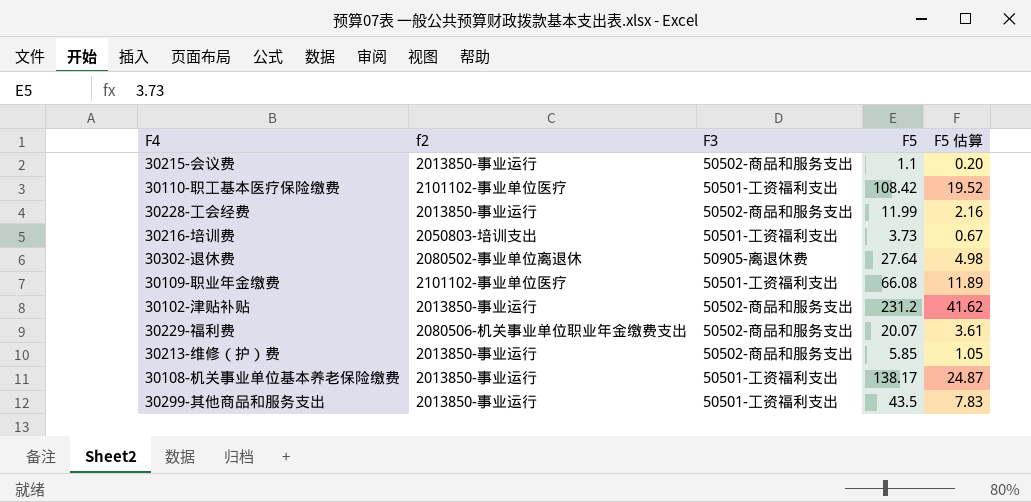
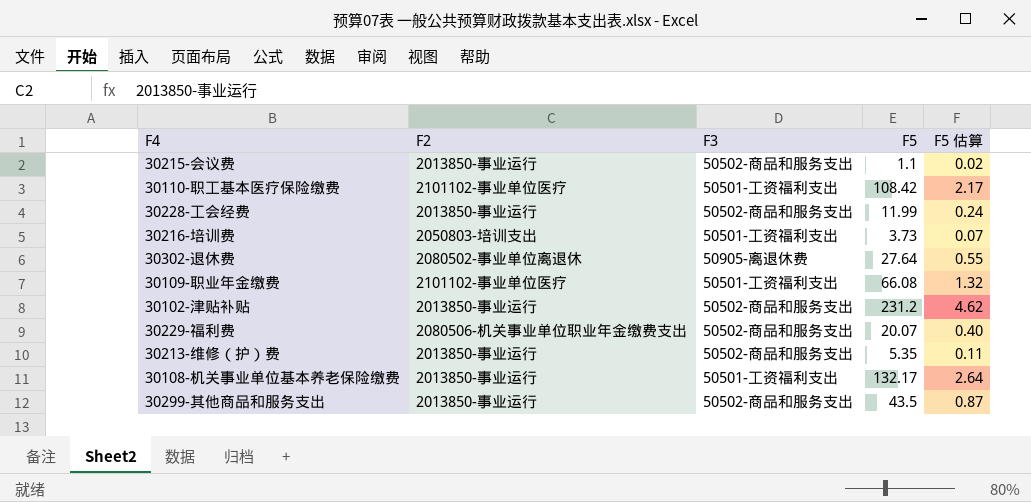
column name: f2 -> F2
column F5 估算 | formula: [F5] * 0.18 -> [F5] * 0.02
30213-维修（护）费 | F5: 5.85 -> 5.35
30108-机关事业单位基本养老保险缴费 | F5: 138.17 -> 132.17
30299-其他商品和服务支出 | F3: 50501-工资福利支出 -> 50502-商品和服务支出

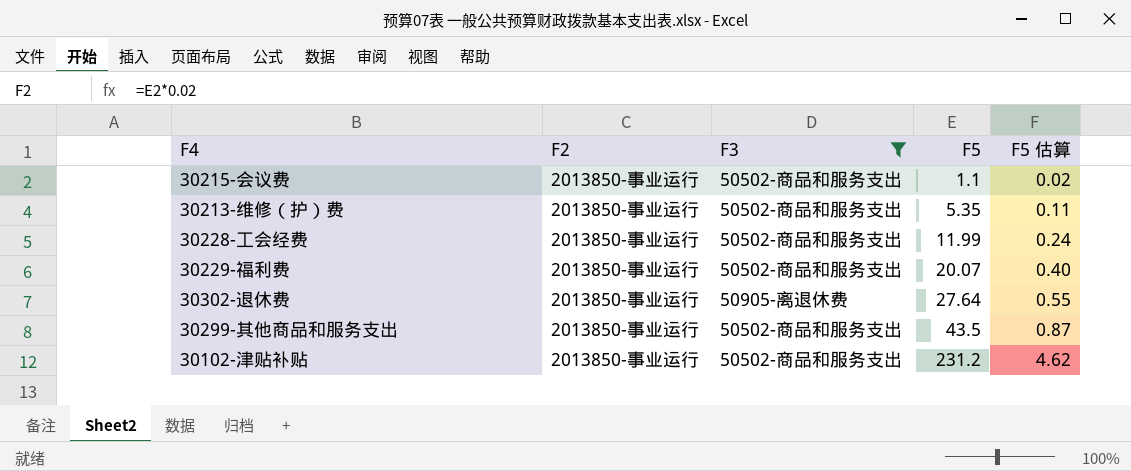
filter: none -> F3 != 50501-工资福利支出
row order: none -> F5 ascending
30229-福利费 | F2: 2080506-机关事业单位职业年金缴费支出 -> 2013850-事业运行
30302-退休费 | F2: 2080502-事业单位离退休 -> 2013850-事业运行

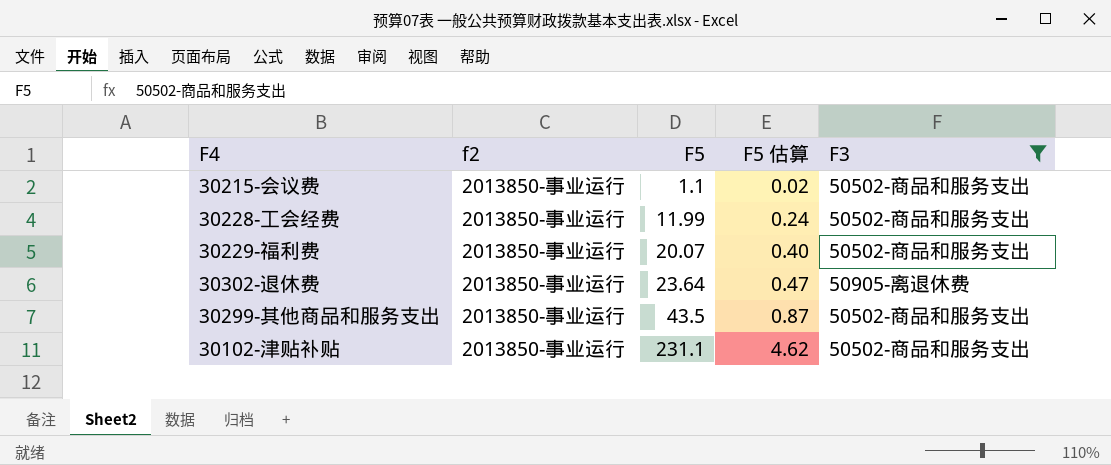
column name: F2 -> f2
column F3 | position: 3 -> 5
row 30213-维修（护）费: 2013850-事业运行 | 50502-商品和服务支出 | 5.35 | 0.11 -> none
30302-退休费 | F5: 27.64 -> 23.64
30302-退休费 | F5 估算: 0.55 -> 0.47
30102-津贴补贴 | F5: 231.2 -> 231.1

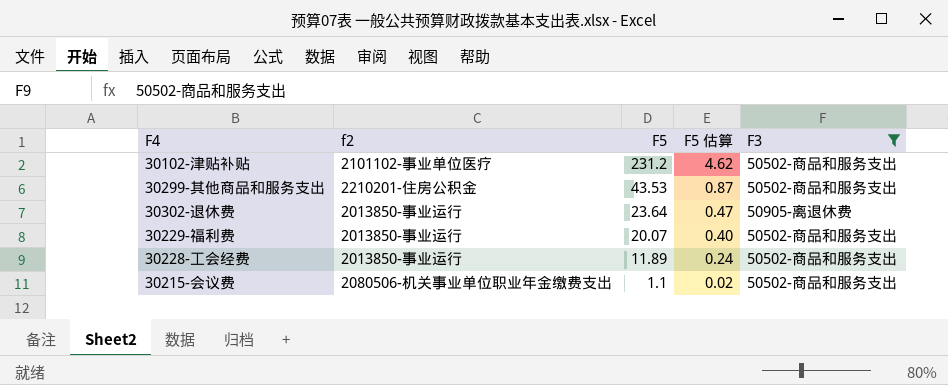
row order: F5 ascending -> F5 descending
30102-津贴补贴 | f2: 2013850-事业运行 -> 2101102-事业单位医疗
30102-津贴补贴 | F5: 231.1 -> 231.2
30299-其他商品和服务支出 | f2: 2013850-事业运行 -> 2210201-住房公积金
30299-其他商品和服务支出 | F5: 43.5 -> 43.53
30228-工会经费 | F5: 11.99 -> 11.89
30215-会议费 | f2: 2013850-事业运行 -> 2080506-机关事业单位职业年金缴费支出

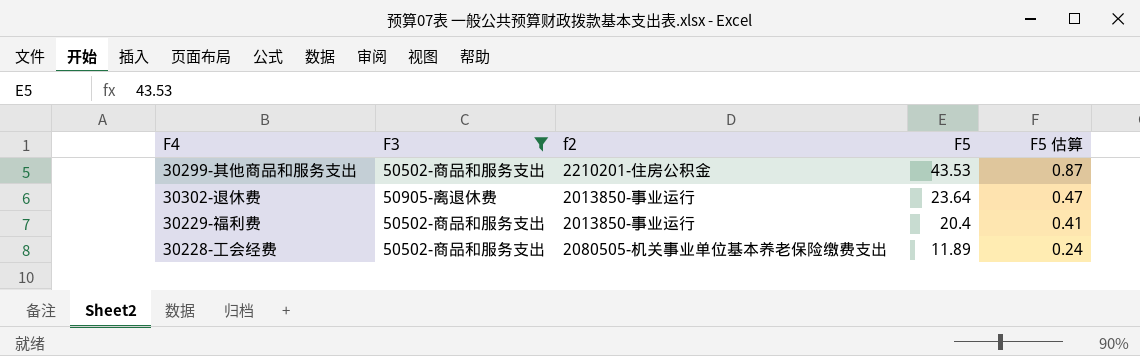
column F3 | position: 5 -> 2
row 30102-津贴补贴: 2101102-事业单位医疗 | 231.2 | 4.62 | 50502-商品和服务支出 -> none
row 30215-会议费: 2080506-机关事业单位职业年金缴费支出 | 1.1 | 0.02 | 50502-商品和服务支出 -> none
30229-福利费 | F5: 20.07 -> 20.4
30229-福利费 | F5 估算: 0.40 -> 0.41
30228-工会经费 | f2: 2013850-事业运行 -> 2080505-机关事业单位基本养老保险缴费支出

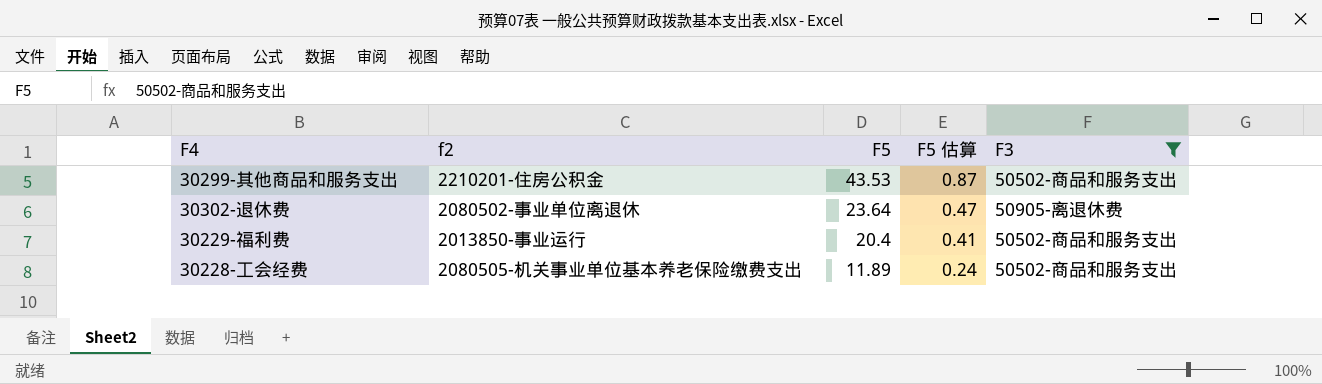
column F3 | position: 2 -> 5
30302-退休费 | f2: 2013850-事业运行 -> 2080502-事业单位离退休

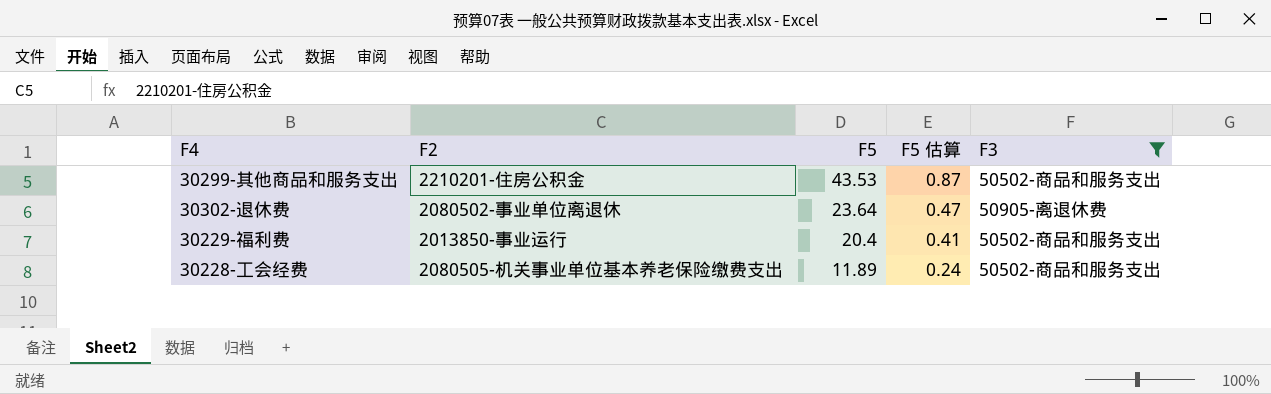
column name: f2 -> F2

